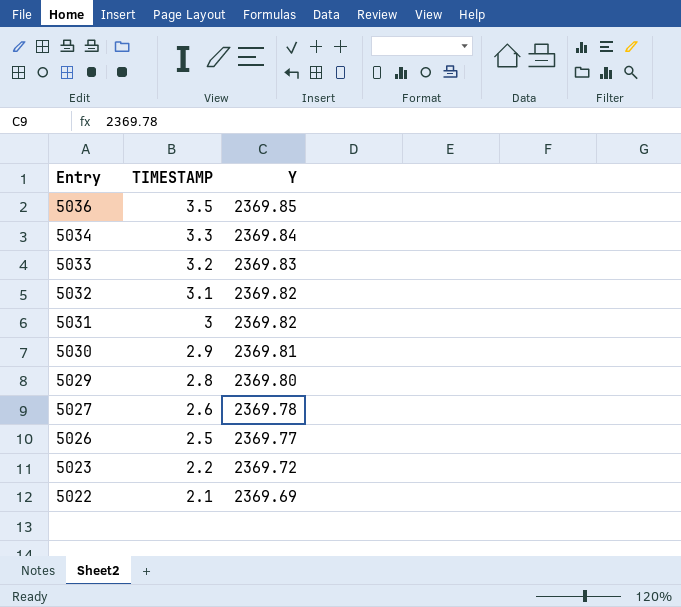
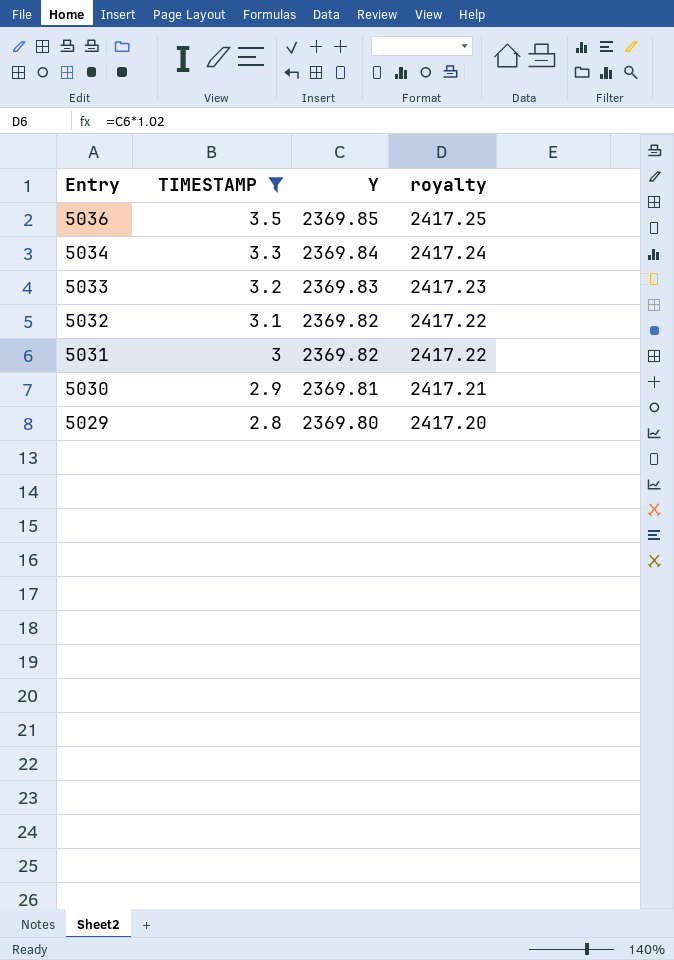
filter: none -> TIMESTAMP >= 2.8
column royalty | formula: none -> [Y] * 1.02

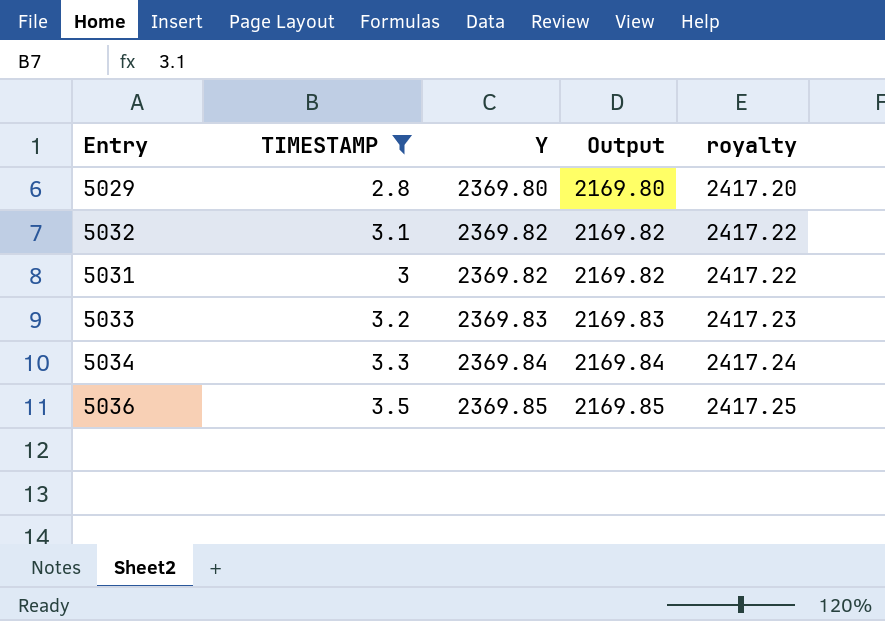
row order: Entry descending -> Y ascending
column Output | formula: none -> [Y] - 200
row 5030: 2.9 | 2369.81 | 2417.21 -> none

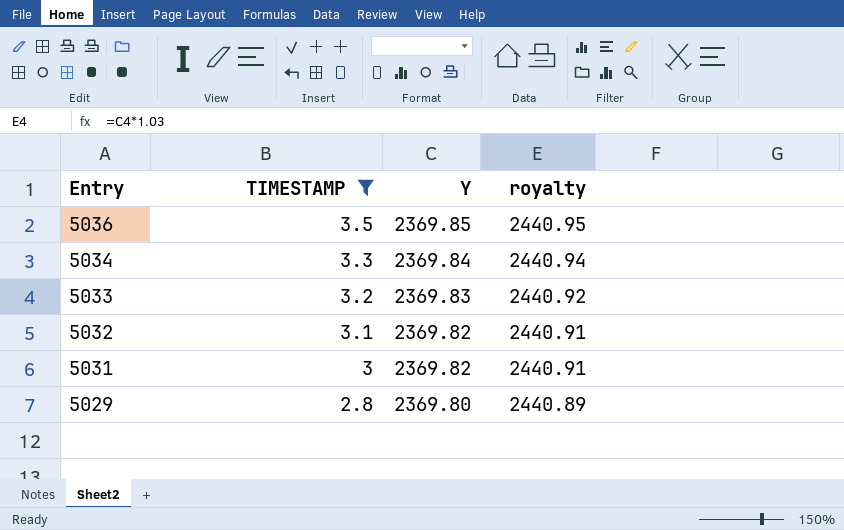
row order: Y ascending -> Entry descending
column Output | formula: [Y] - 200 -> none
column royalty | formula: [Y] * 1.02 -> [Y] * 1.03

